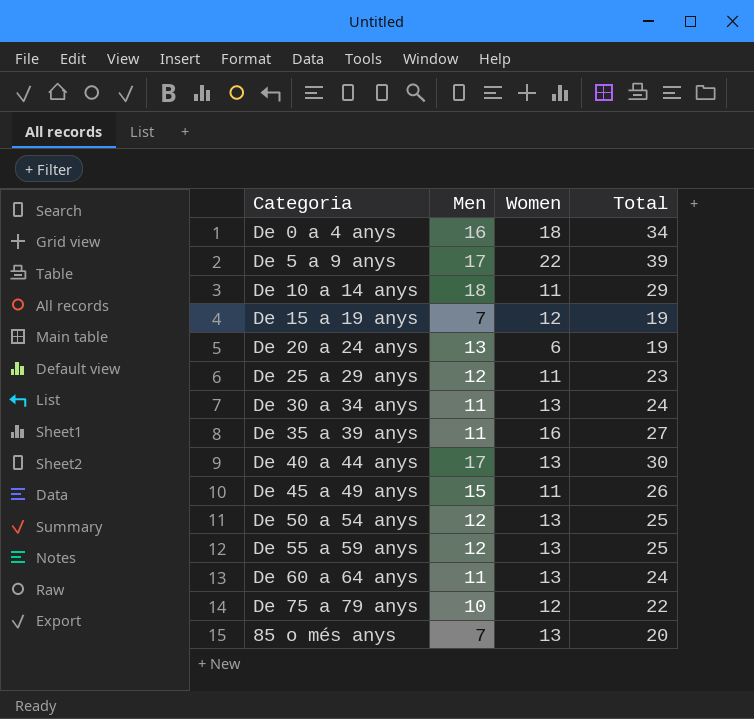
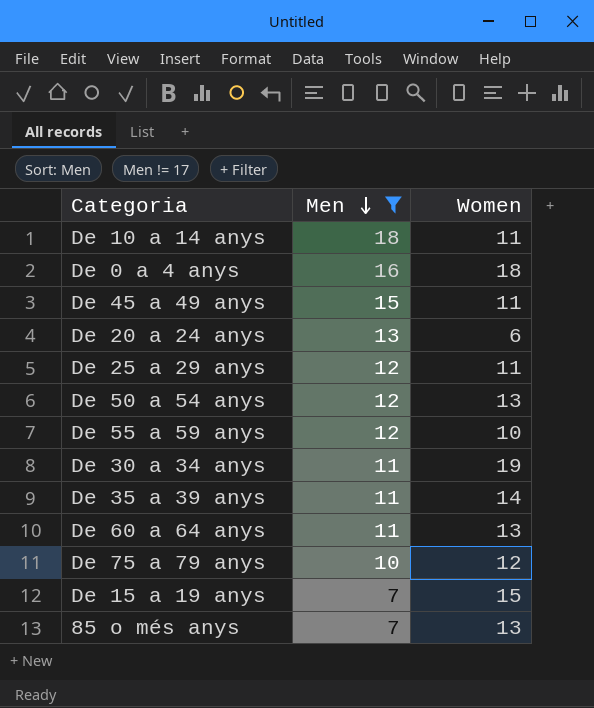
filter: none -> Men != 17
row order: none -> Men descending
column Total | formula: [Men] + [Women] -> none
De 55 a 59 anys | Women: 13 -> 10
De 30 a 34 anys | Women: 13 -> 19
De 35 a 39 anys | Women: 16 -> 14
De 15 a 19 anys | Women: 12 -> 15

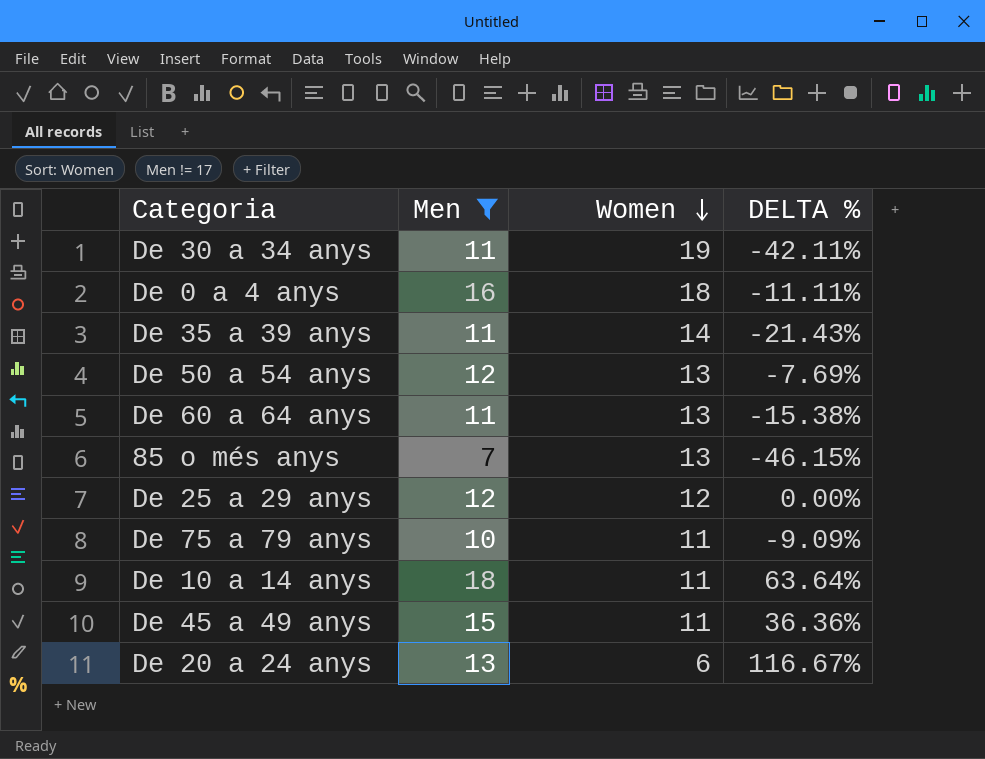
row order: Men descending -> Women descending
column DELTA % | formula: none -> ([Men] - [Women]) / [Women]
row De 55 a 59 anys: 12 | 10 -> none
row De 15 a 19 anys: 7 | 15 -> none
De 25 a 29 anys | Women: 11 -> 12
De 75 a 79 anys | Women: 12 -> 11

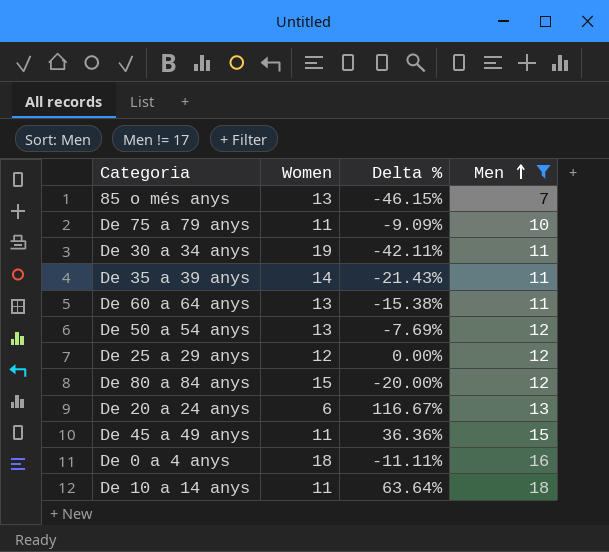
row order: Women descending -> Men ascending
column name: DELTA % -> Delta %
column Men | position: 2 -> 4
row De 80 a 84 anys: none -> 15 | -20.00% | 12

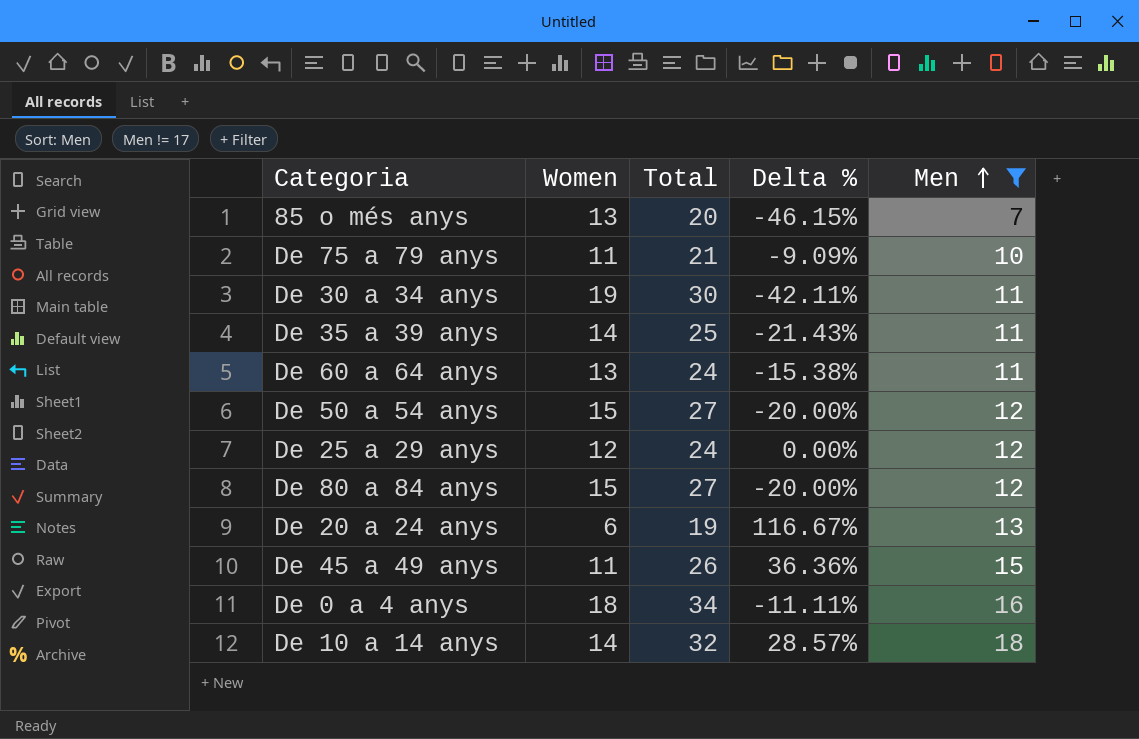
column Total | formula: none -> [Women] + [Men]
De 50 a 54 anys | Women: 13 -> 15
De 50 a 54 anys | Delta %: -7.69% -> -20.00%
De 10 a 14 anys | Women: 11 -> 14
De 10 a 14 anys | Delta %: 63.64% -> 28.57%

